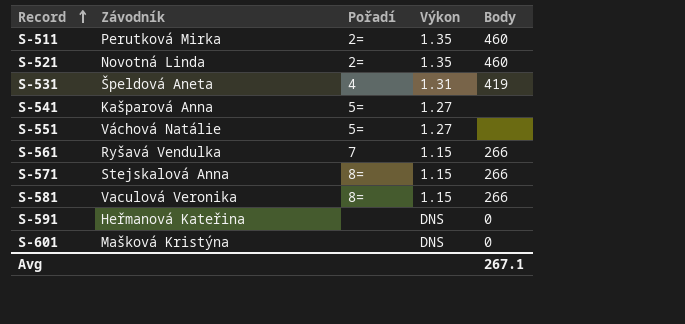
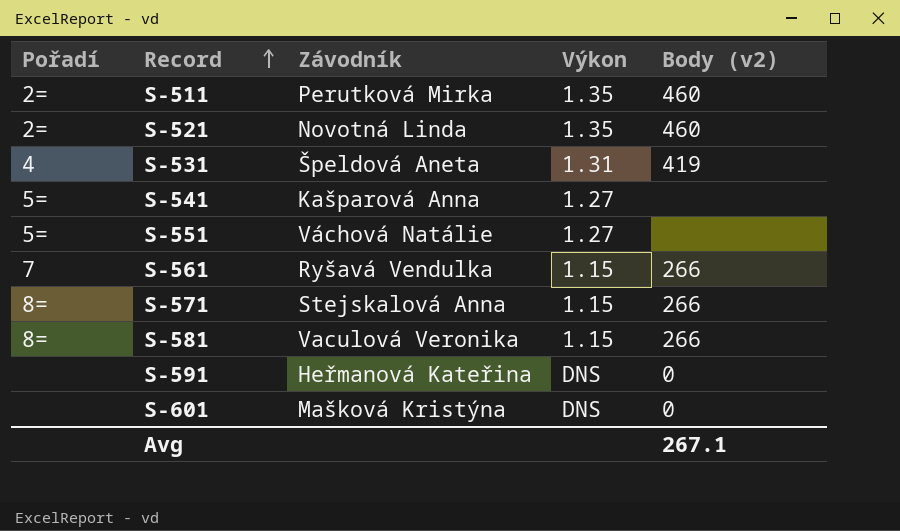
column Pořadí | position: 3 -> 1
column name: Body -> Body (v2)

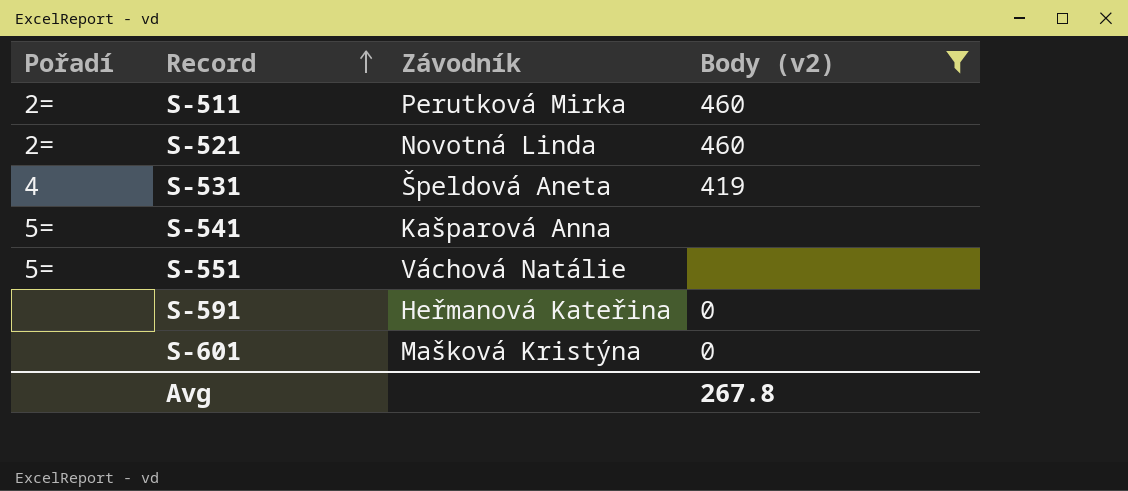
filter: none -> Body (v2) != 266
column Výkon | position: 4 -> none
Avg | Body (v2): 267.1 -> 267.8

